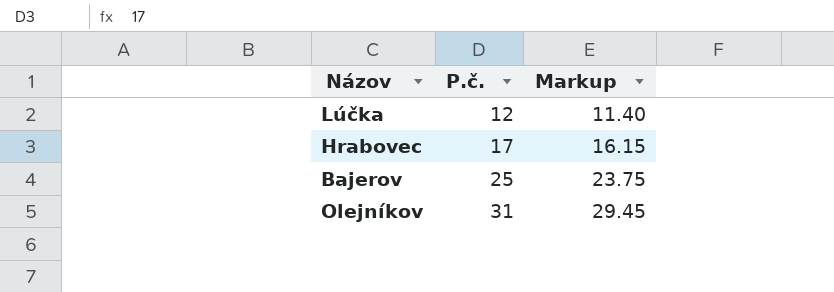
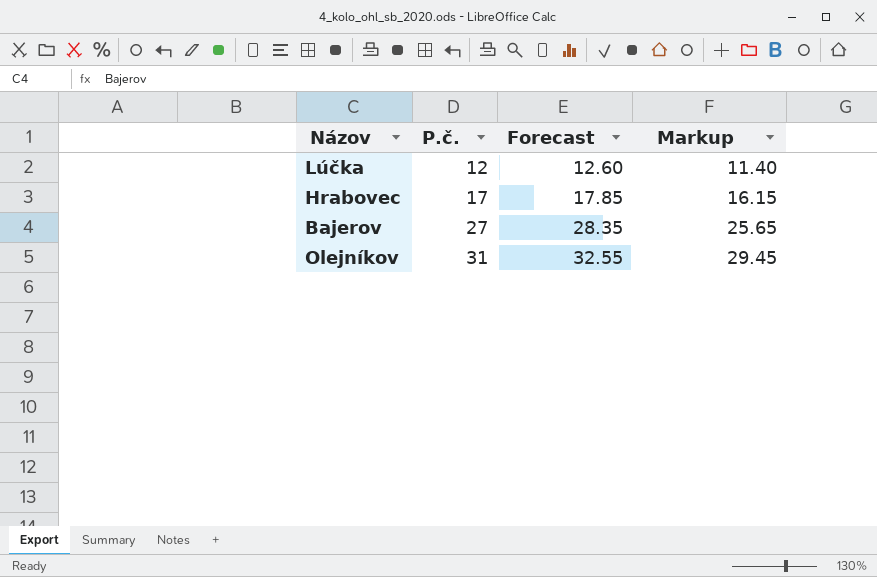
column Forecast | formula: none -> [P.č.] * 1.05
Bajerov | P.č.: 25 -> 27
Bajerov | Markup: 23.75 -> 25.65

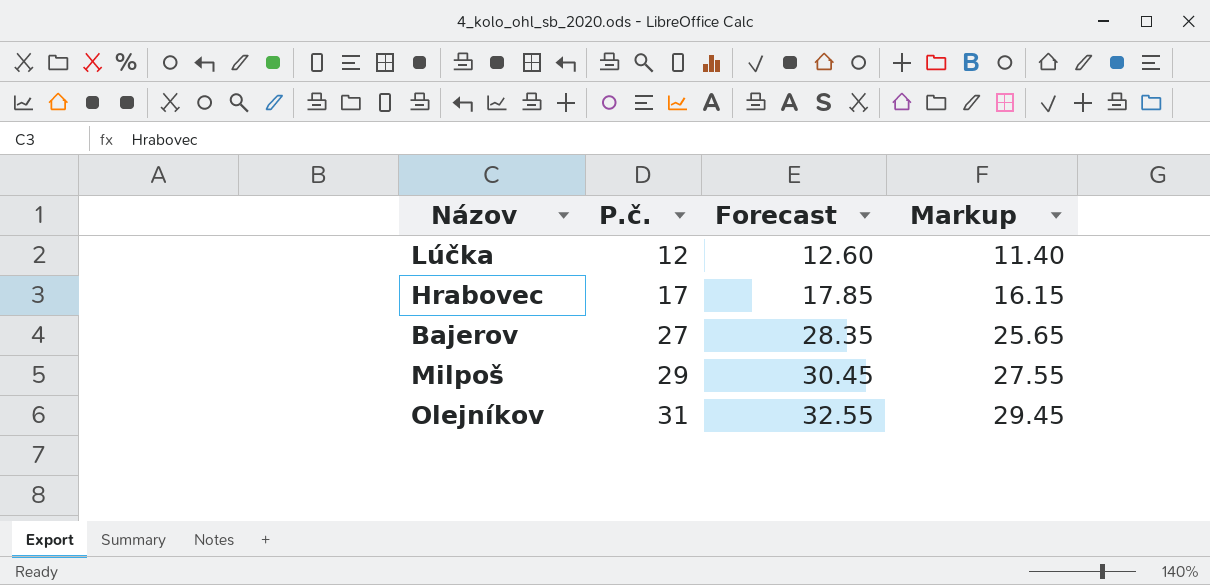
row Milpoš: none -> 29 | 30.45 | 27.55

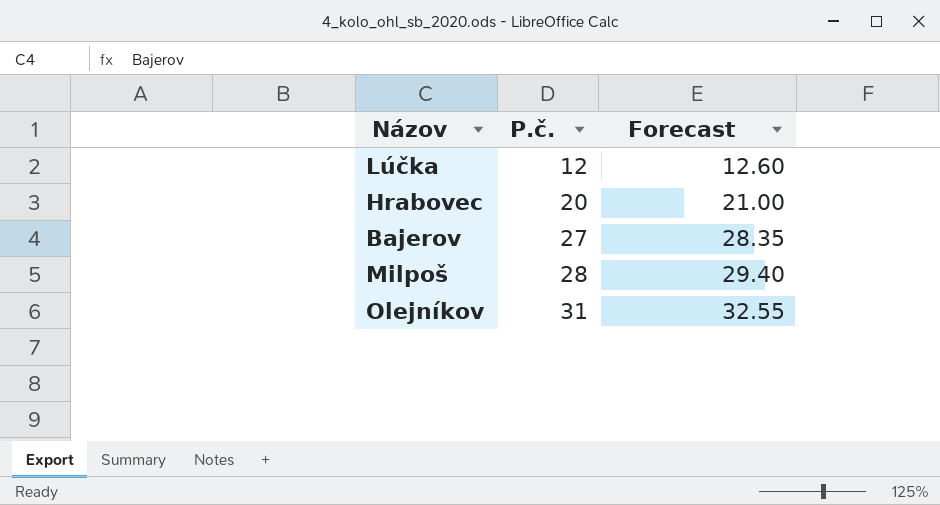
column Markup | formula: [P.č.] * 0.95 -> none
Hrabovec | P.č.: 17 -> 20
Hrabovec | Forecast: 17.85 -> 21.00
Milpoš | P.č.: 29 -> 28
Milpoš | Forecast: 30.45 -> 29.40

